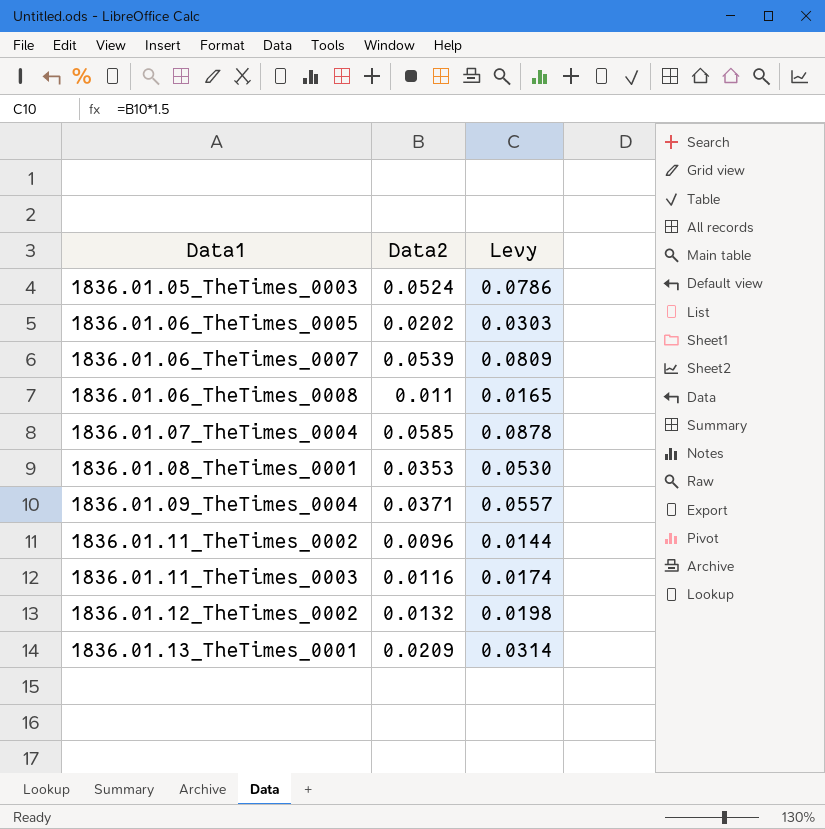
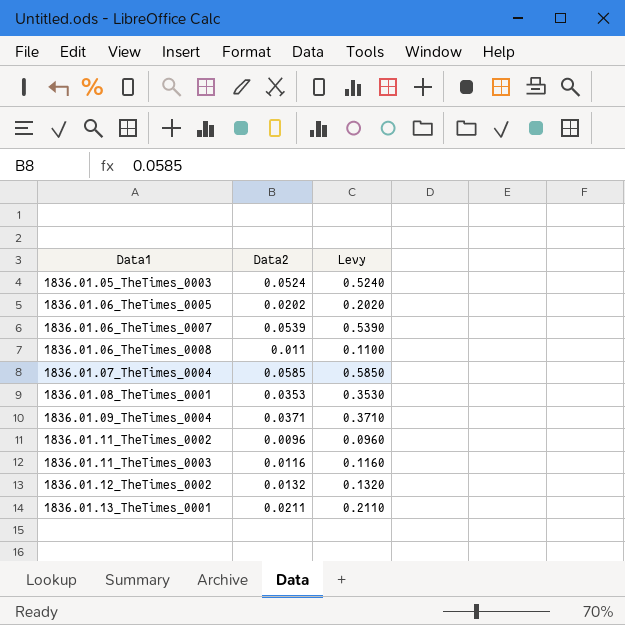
column Levy | formula: [Data2] * 1.5 -> [Data2] * 10
1836.01.13_TheTimes_0001 | Data2: 0.0209 -> 0.0211

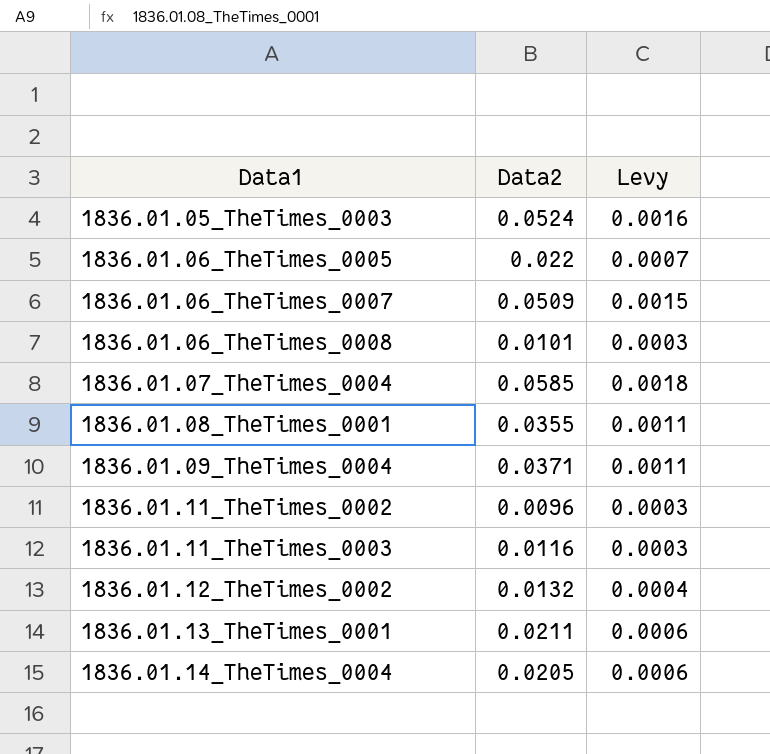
column Levy | formula: [Data2] * 10 -> [Data2] * 0.03
1836.01.06_TheTimes_0005 | Data2: 0.0202 -> 0.022
1836.01.06_TheTimes_0007 | Data2: 0.0539 -> 0.0509
1836.01.06_TheTimes_0008 | Data2: 0.011 -> 0.0101
1836.01.08_TheTimes_0001 | Data2: 0.0353 -> 0.0355
row 1836.01.14_TheTimes_0004: none -> 0.0205 | 0.0006

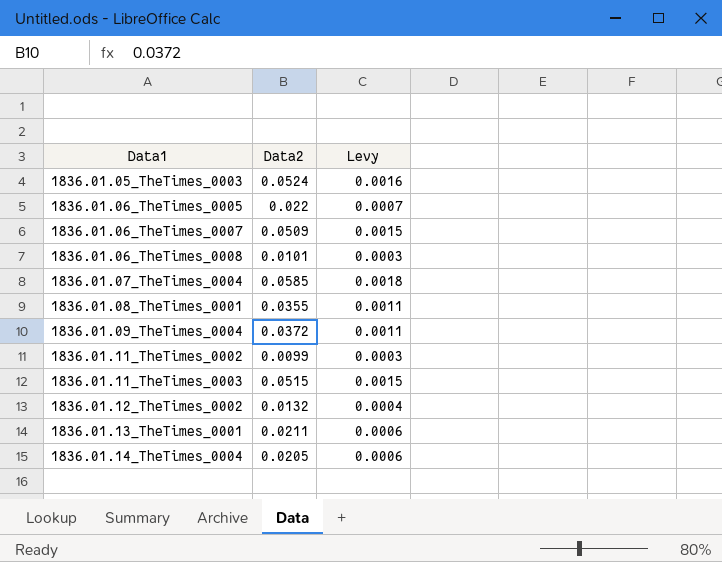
1836.01.09_TheTimes_0004 | Data2: 0.0371 -> 0.0372
1836.01.11_TheTimes_0002 | Data2: 0.0096 -> 0.0099
1836.01.11_TheTimes_0003 | Data2: 0.0116 -> 0.0515
1836.01.11_TheTimes_0003 | Levy: 0.0003 -> 0.0015

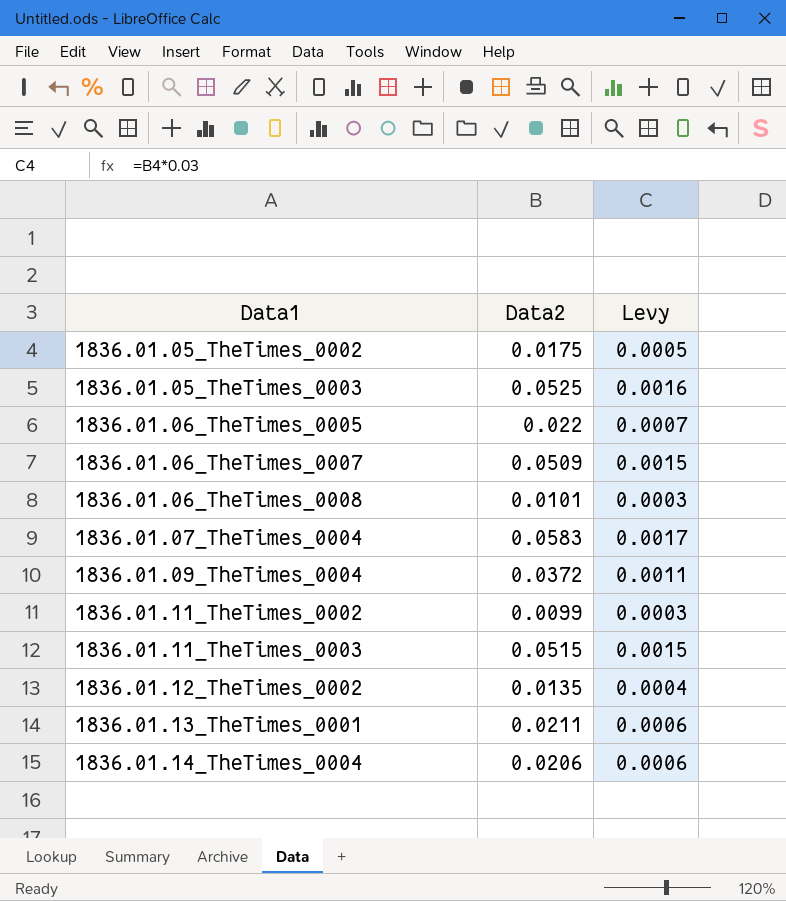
row 1836.01.08_TheTimes_0001: 0.0355 | 0.0011 -> none
row 1836.01.05_TheTimes_0002: none -> 0.0175 | 0.0005
1836.01.05_TheTimes_0003 | Data2: 0.0524 -> 0.0525
1836.01.07_TheTimes_0004 | Data2: 0.0585 -> 0.0583
1836.01.07_TheTimes_0004 | Levy: 0.0018 -> 0.0017
1836.01.12_TheTimes_0002 | Data2: 0.0132 -> 0.0135
1836.01.14_TheTimes_0004 | Data2: 0.0205 -> 0.0206

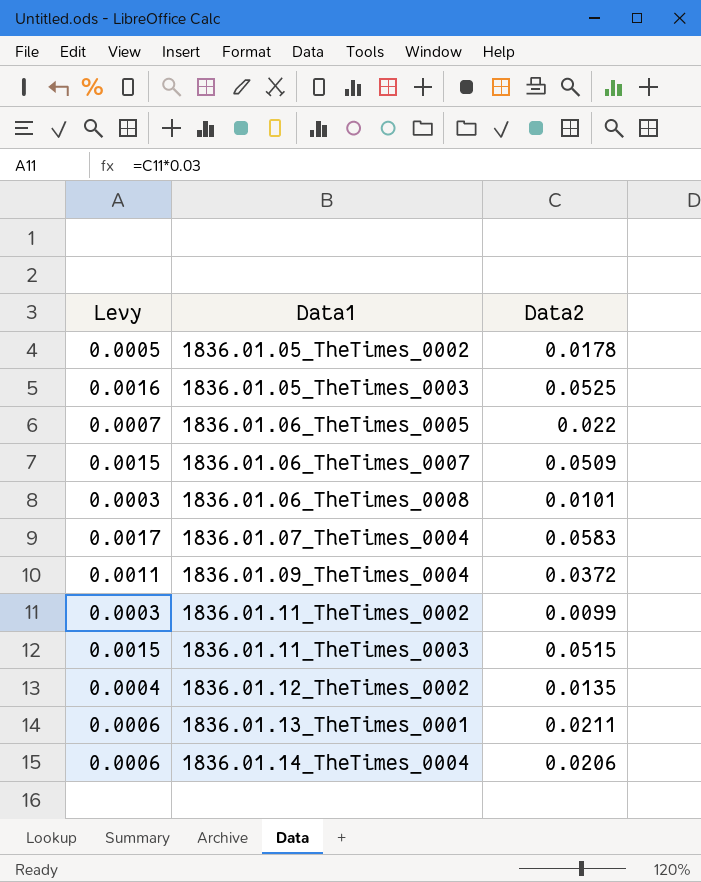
column Levy | position: 3 -> 1
1836.01.05_TheTimes_0002 | Data2: 0.0175 -> 0.0178

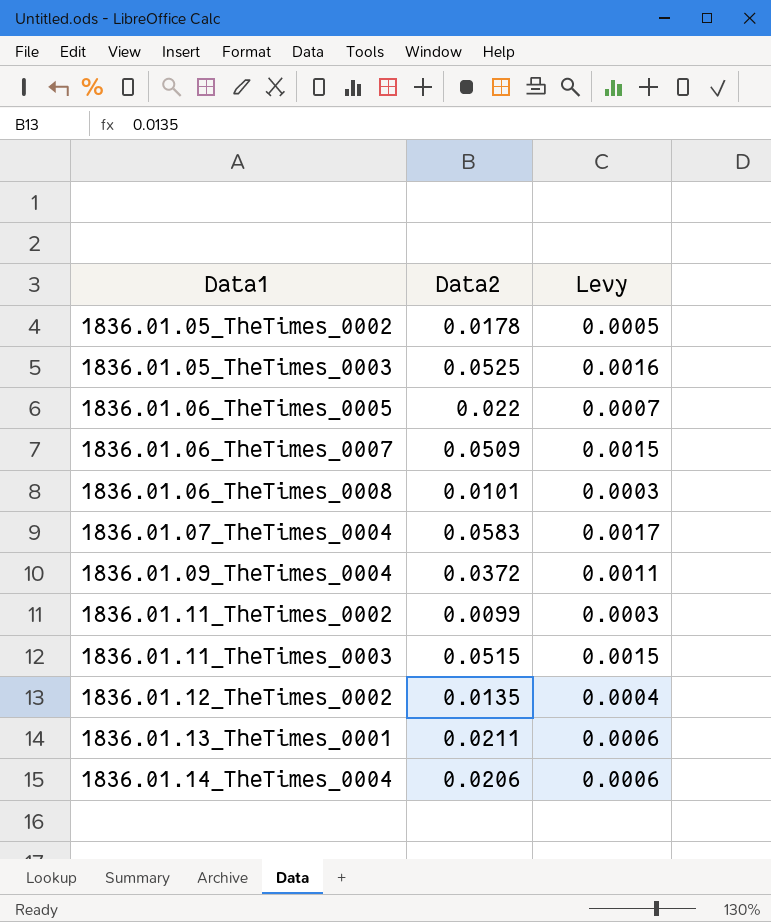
column Levy | position: 1 -> 3

